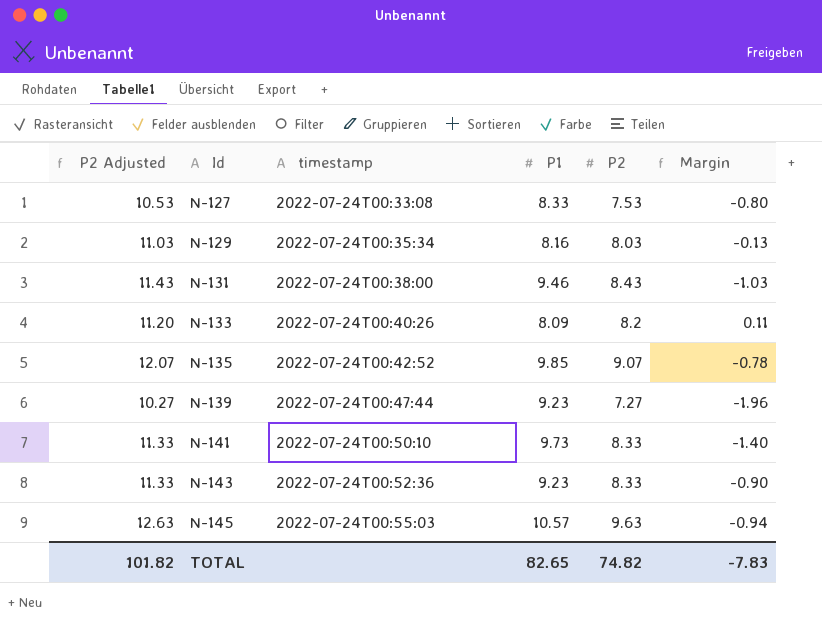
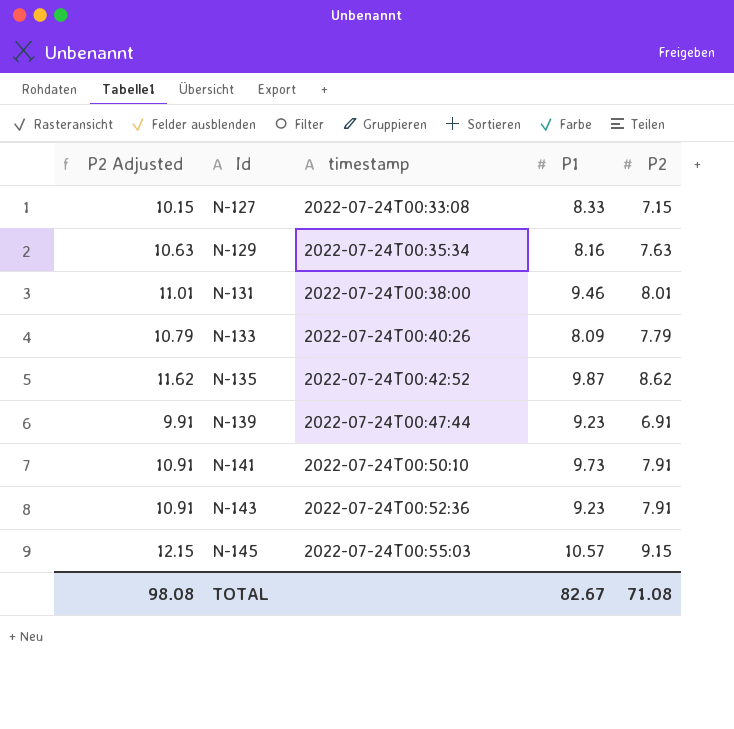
column Margin | formula: [P2] - [P1] -> none
N-127 | P2 Adjusted: 10.53 -> 10.15
N-127 | P2: 7.53 -> 7.15
N-129 | P2 Adjusted: 11.03 -> 10.63
N-129 | P2: 8.03 -> 7.63
N-131 | P2 Adjusted: 11.43 -> 11.01
N-131 | P2: 8.43 -> 8.01
N-133 | P2 Adjusted: 11.20 -> 10.79
N-133 | P2: 8.2 -> 7.79
N-135 | P2 Adjusted: 12.07 -> 11.62
N-135 | P1: 9.85 -> 9.87
N-135 | P2: 9.07 -> 8.62
N-139 | P2 Adjusted: 10.27 -> 9.91
N-139 | P2: 7.27 -> 6.91
N-141 | P2 Adjusted: 11.33 -> 10.91
N-141 | P2: 8.33 -> 7.91
N-143 | P2 Adjusted: 11.33 -> 10.91
N-143 | P2: 8.33 -> 7.91
N-145 | P2 Adjusted: 12.63 -> 12.15
N-145 | P2: 9.63 -> 9.15
TOTAL | P2 Adjusted: 101.82 -> 98.08
TOTAL | P1: 82.65 -> 82.67
TOTAL | P2: 74.82 -> 71.08

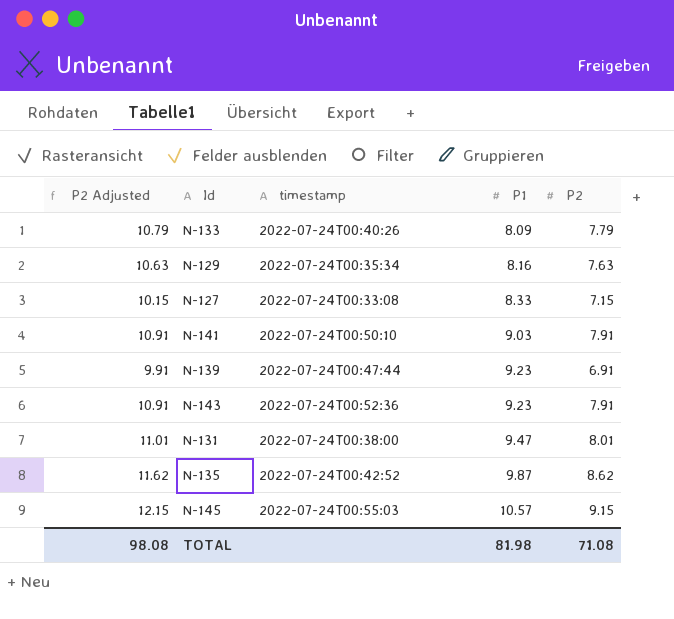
row order: Id ascending -> P1 ascending
N-141 | P1: 9.73 -> 9.03
N-131 | P1: 9.46 -> 9.47
TOTAL | P1: 82.67 -> 81.98

